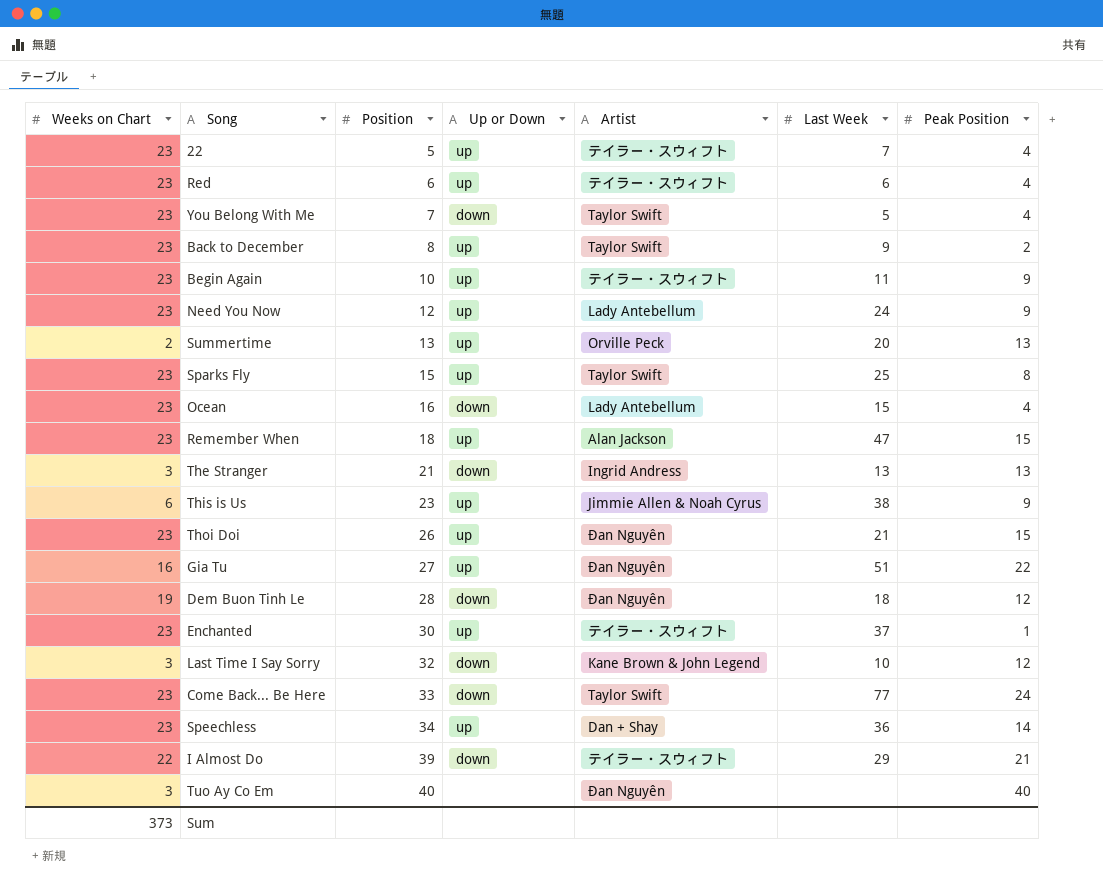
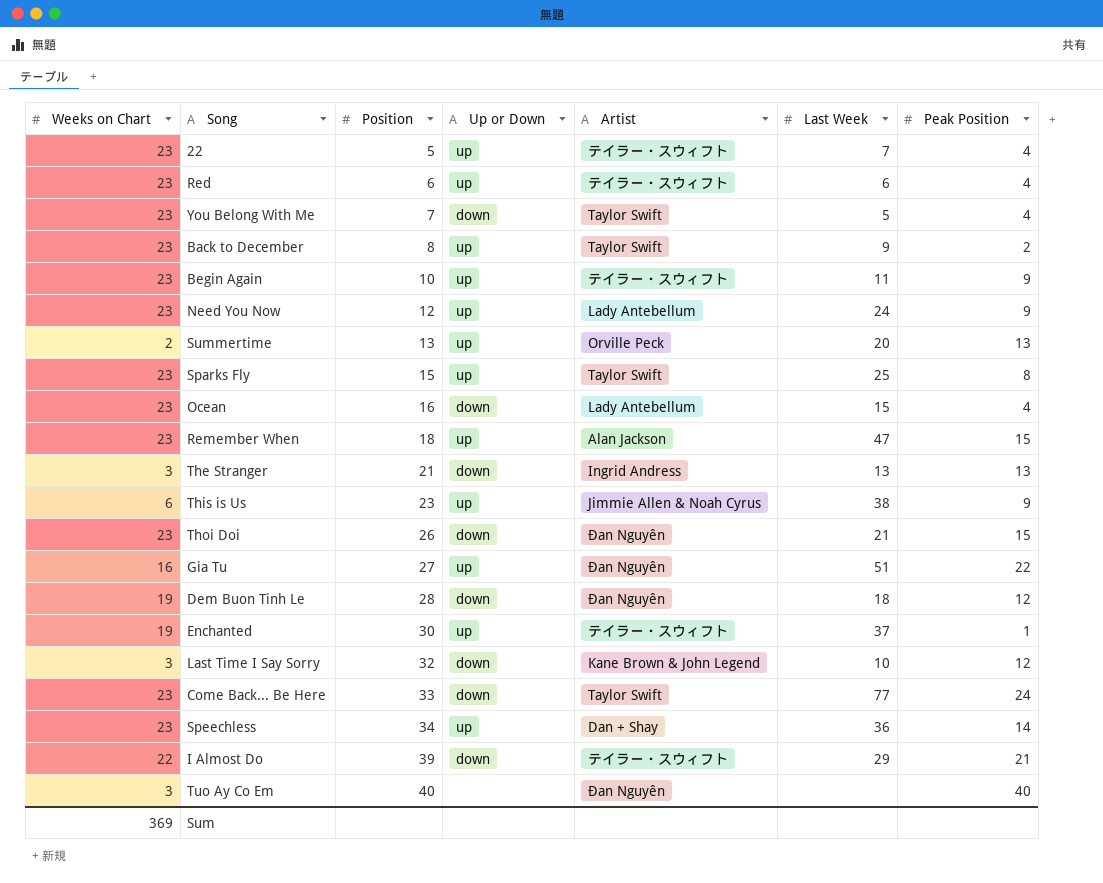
Thoi Doi | Up or Down: up -> down
Enchanted | Weeks on Chart: 23 -> 19
Sum | Weeks on Chart: 373 -> 369

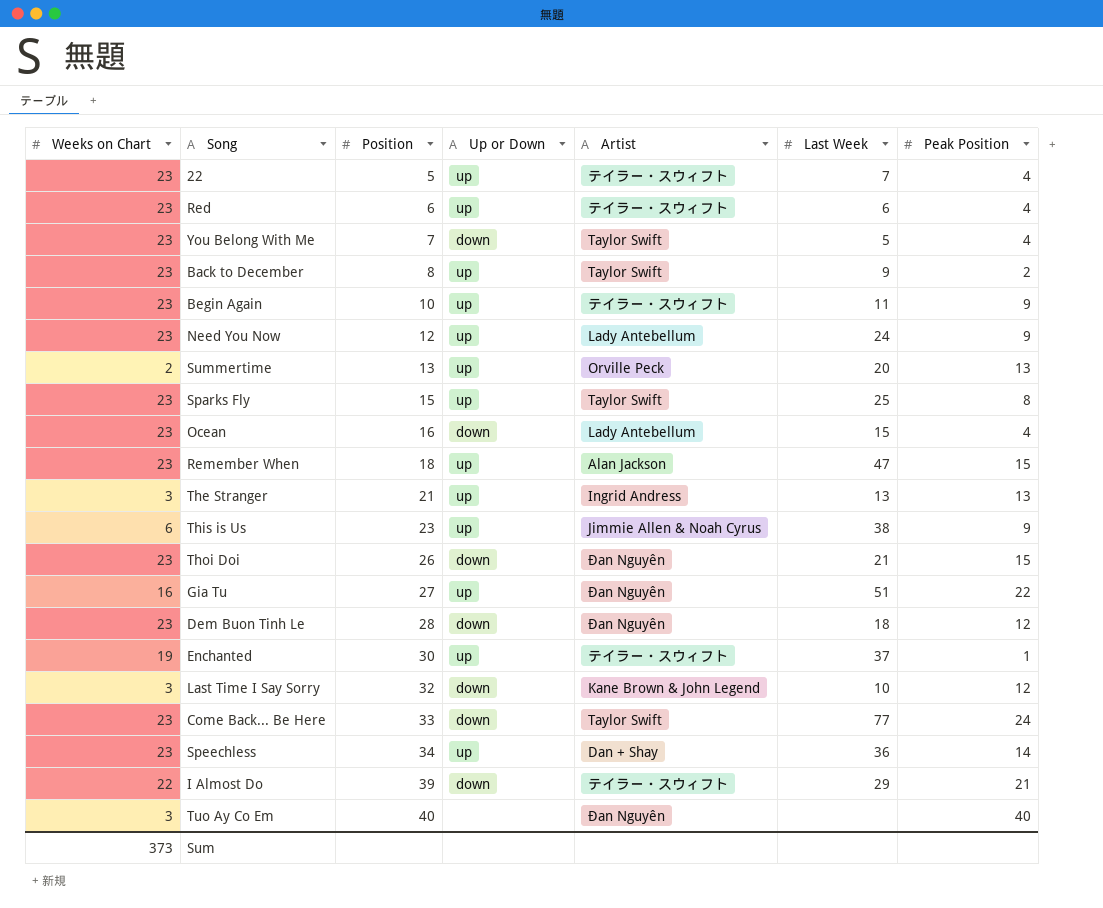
The Stranger | Up or Down: down -> up
Dem Buon Tinh Le | Weeks on Chart: 19 -> 23
Sum | Weeks on Chart: 369 -> 373

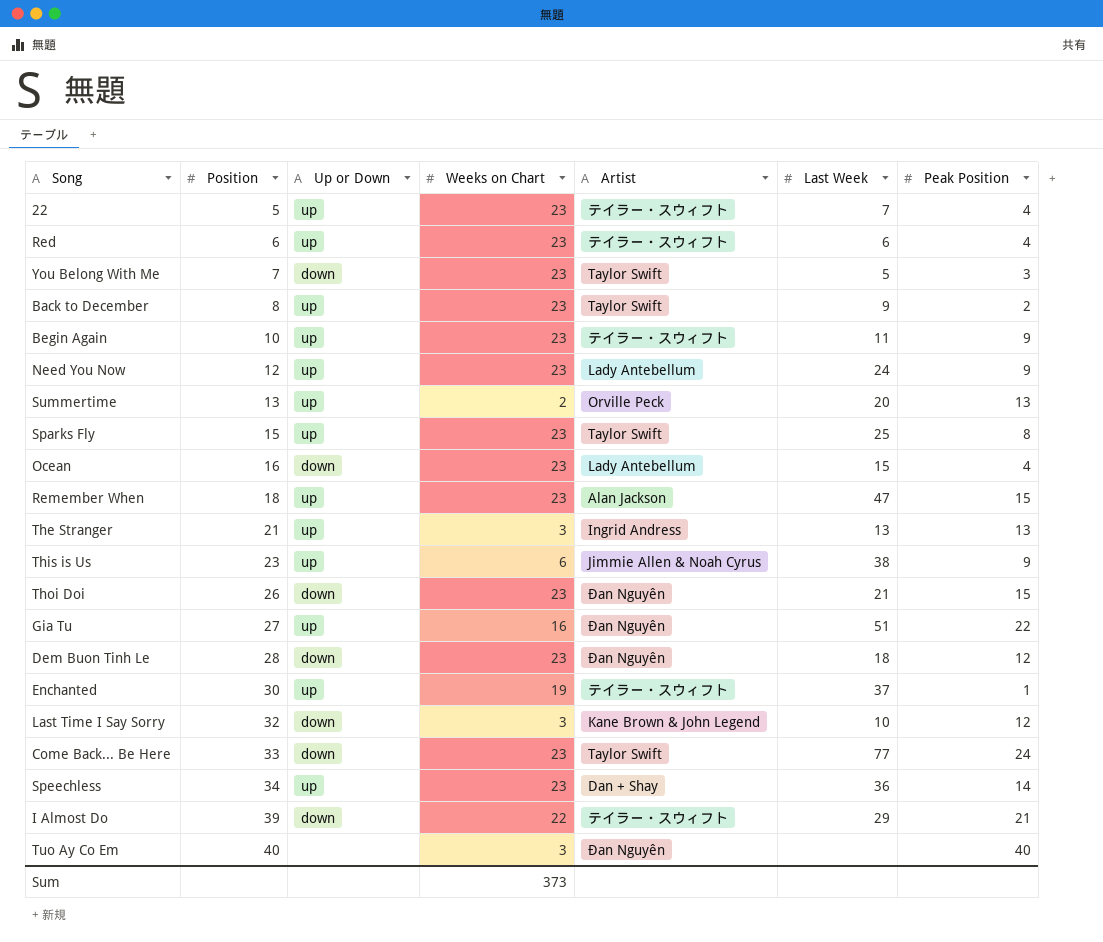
column Weeks on Chart | position: 1 -> 4
You Belong With Me | Peak Position: 4 -> 3

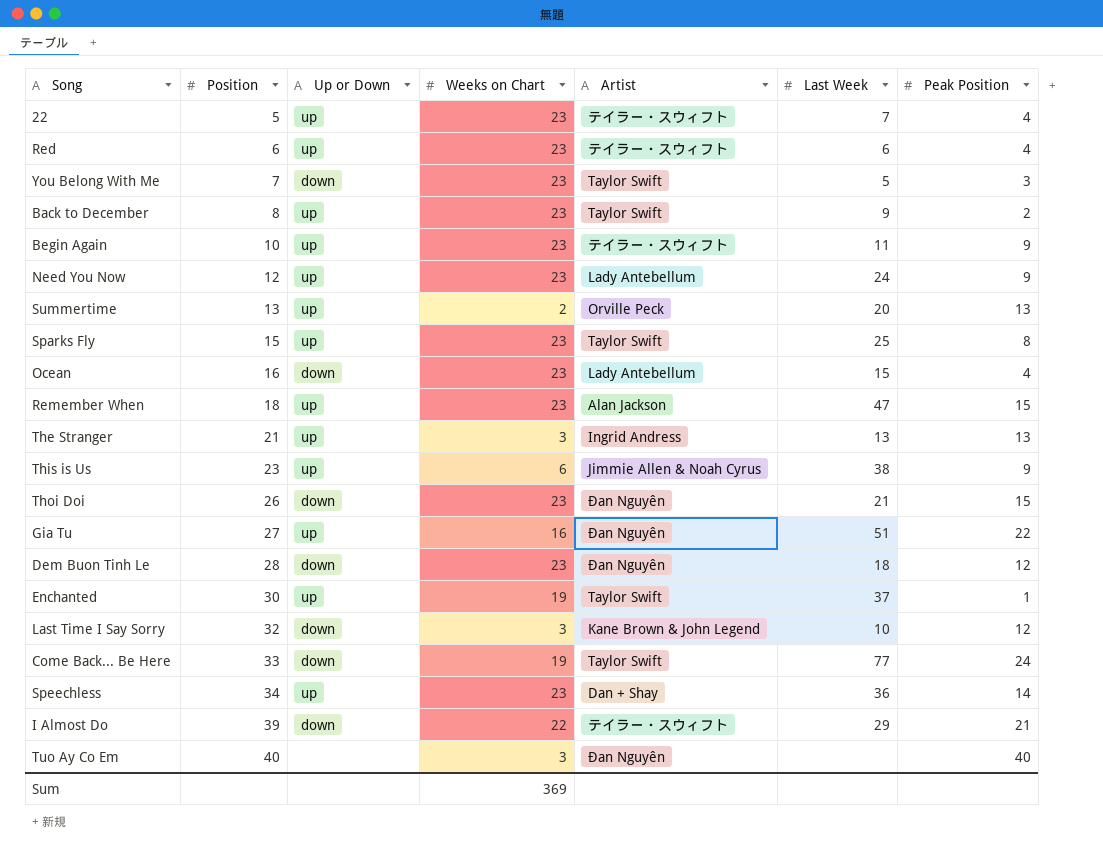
Enchanted | Artist: テイラー・スウィフト -> Taylor Swift
Come Back... Be Here | Weeks on Chart: 23 -> 19
Sum | Weeks on Chart: 373 -> 369

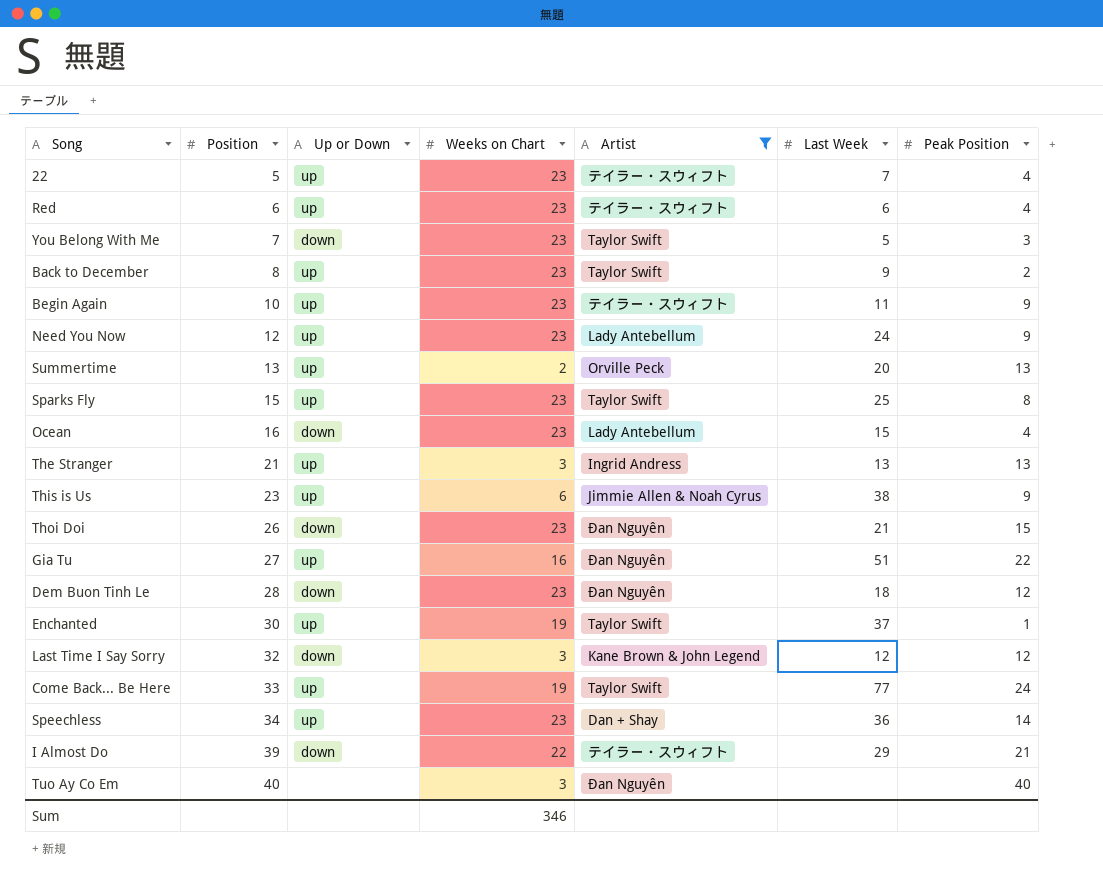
filter: none -> Artist != Alan Jackson
Last Time I Say Sorry | Last Week: 10 -> 12
Come Back... Be Here | Up or Down: down -> up
Sum | Weeks on Chart: 369 -> 346

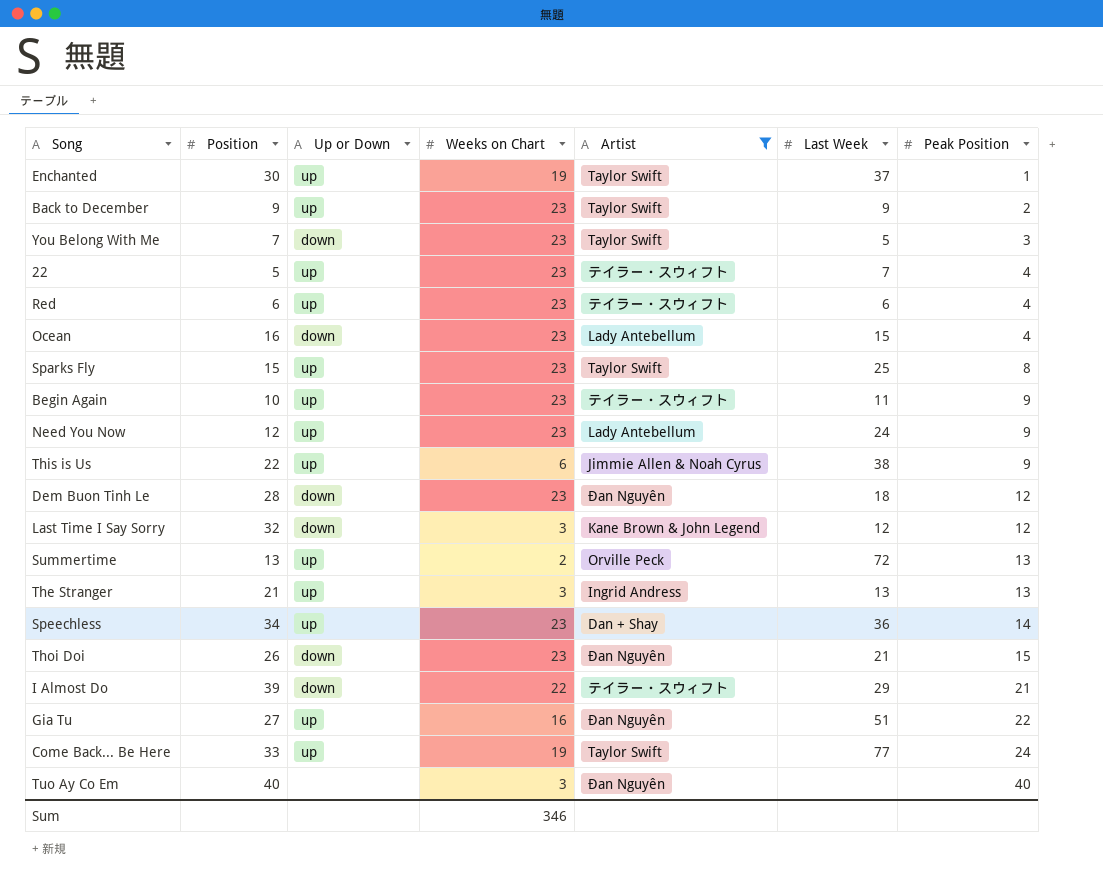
row order: Position ascending -> Peak Position ascending
Back to December | Position: 8 -> 9
This is Us | Position: 23 -> 22
Summertime | Last Week: 20 -> 72

